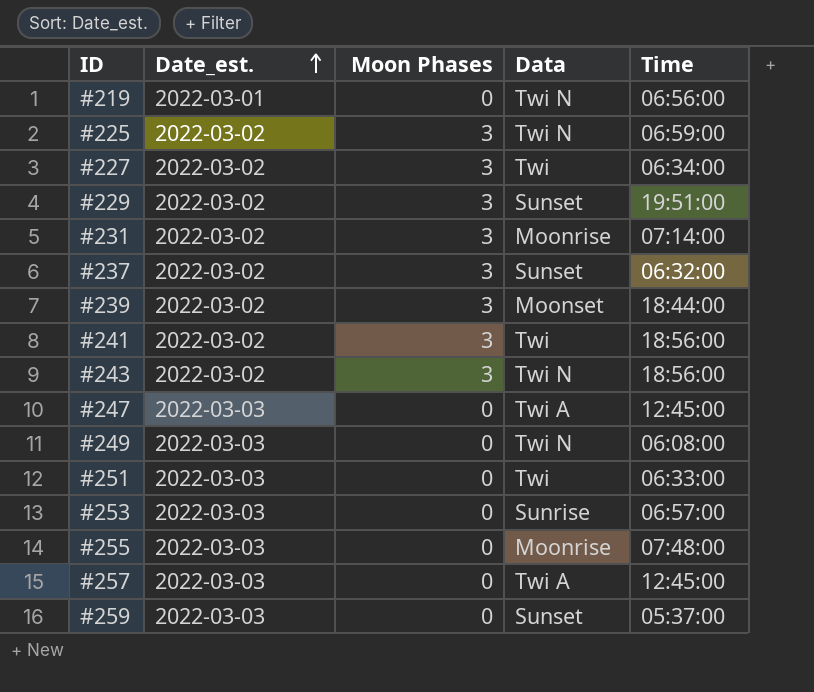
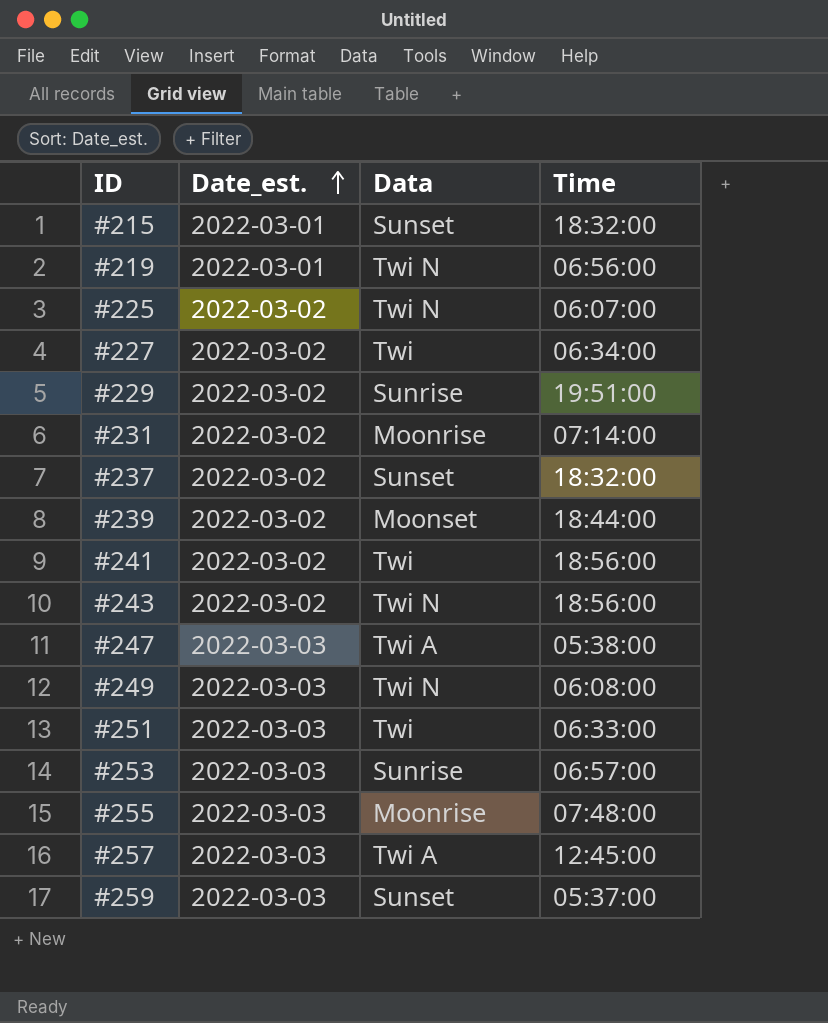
column Moon Phases | position: 3 -> none
row #215: none -> 2022-03-01 | Sunset | 18:32:00
#225 | Time: 06:59:00 -> 06:07:00
#229 | Data: Sunset -> Sunrise
#237 | Time: 06:32:00 -> 18:32:00
#247 | Time: 12:45:00 -> 05:38:00

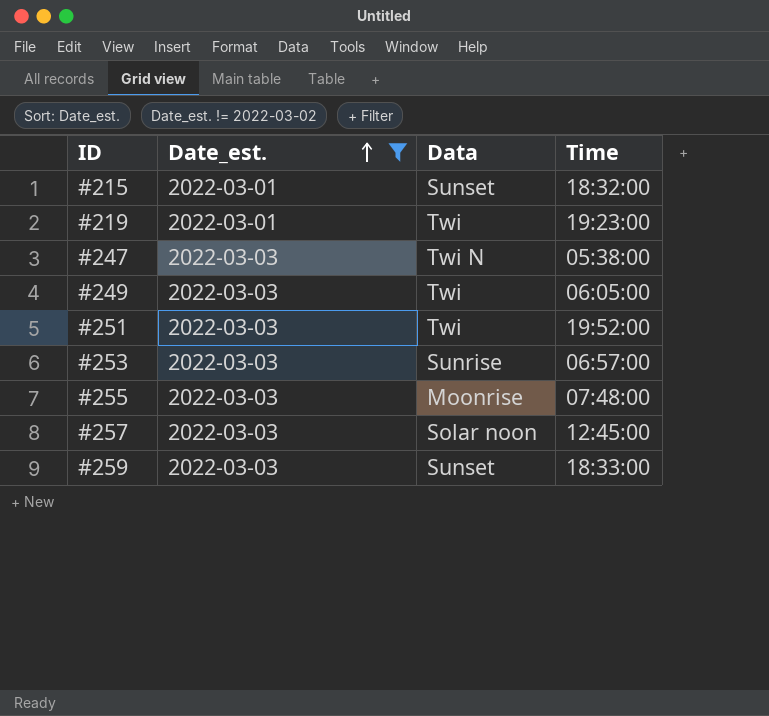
filter: none -> Date_est. != 2022-03-02
#219 | Data: Twi N -> Twi
#219 | Time: 06:56:00 -> 19:23:00
#247 | Data: Twi A -> Twi N
#249 | Data: Twi N -> Twi
#249 | Time: 06:08:00 -> 06:05:00
#251 | Time: 06:33:00 -> 19:52:00
#257 | Data: Twi A -> Solar noon
#259 | Time: 05:37:00 -> 18:33:00

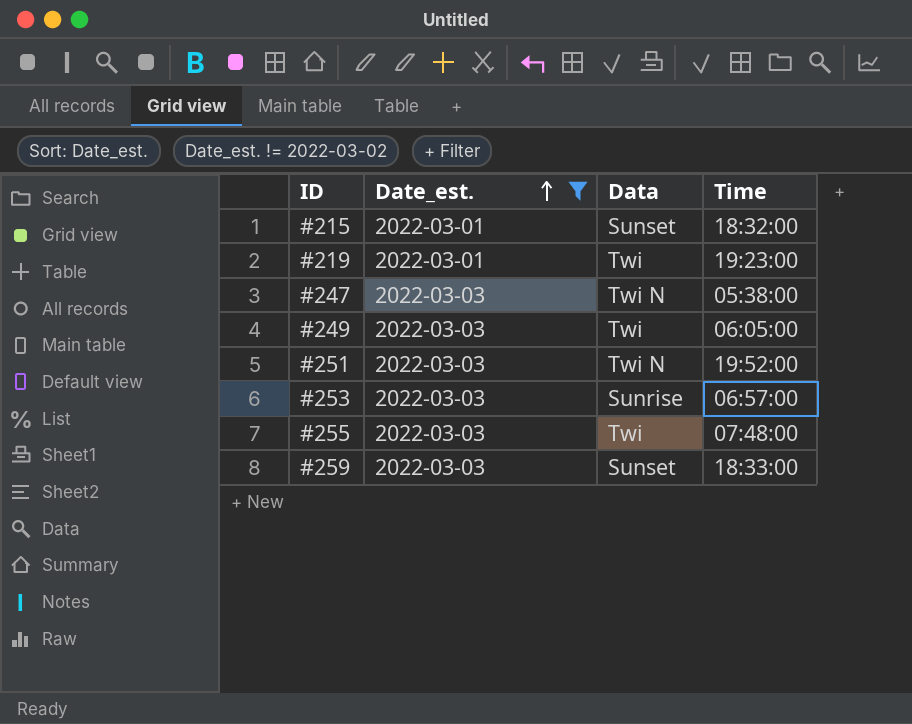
row #257: 2022-03-03 | Solar noon | 12:45:00 -> none
#251 | Data: Twi -> Twi N
#255 | Data: Moonrise -> Twi

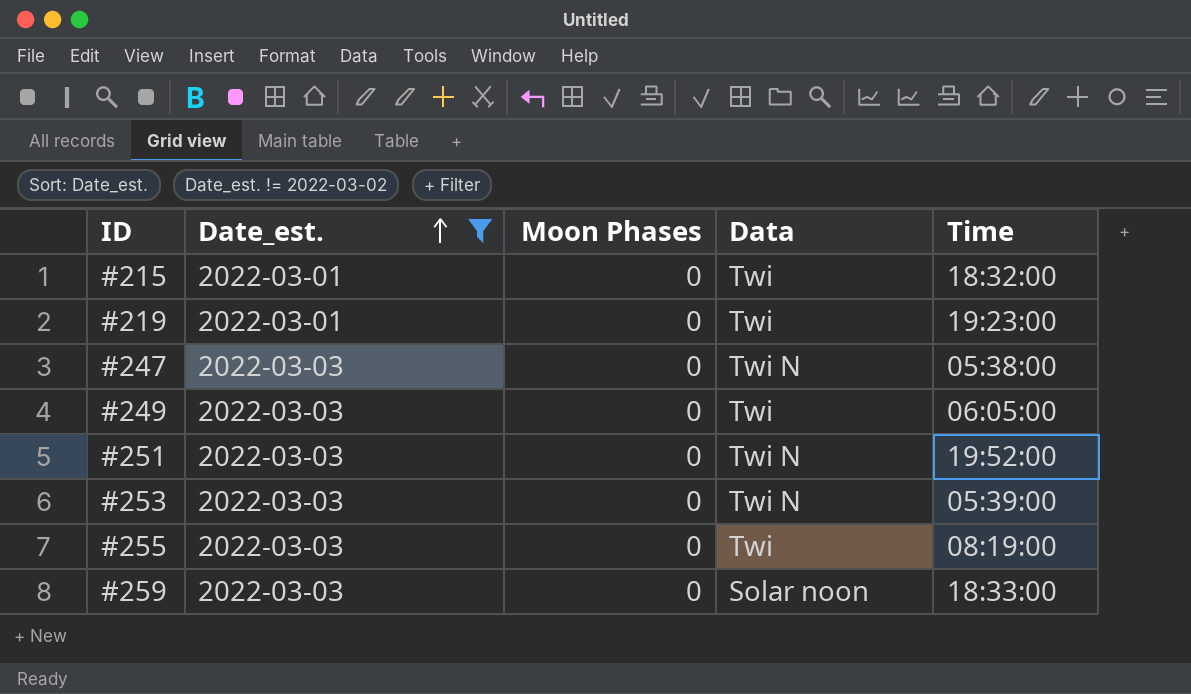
column Moon Phases | position: none -> 3
#215 | Data: Sunset -> Twi
#253 | Data: Sunrise -> Twi N
#253 | Time: 06:57:00 -> 05:39:00
#255 | Time: 07:48:00 -> 08:19:00
#259 | Data: Sunset -> Solar noon

